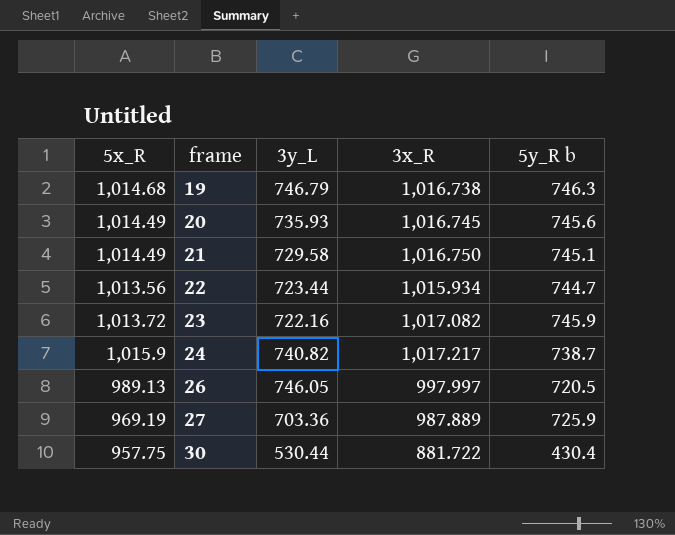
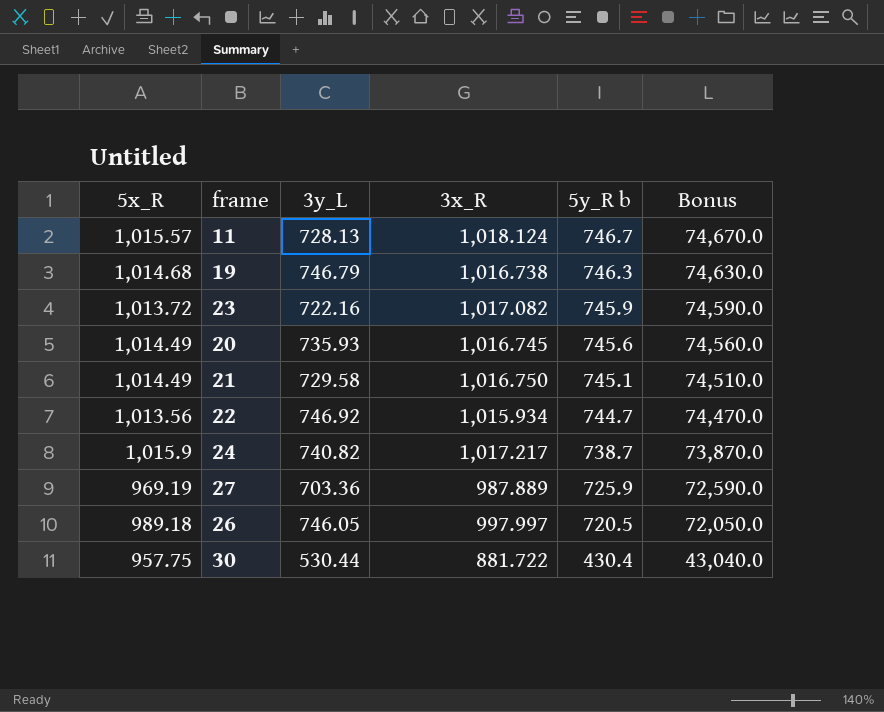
row order: frame ascending -> 5y_R b descending
column Bonus | formula: none -> [5y_R b] * 100
row 11: none -> 1,015.57 | 728.13 | 1,018.124 | 746.7 | 74,670.0
22 | 3y_L: 723.44 -> 746.92
26 | 5x_R: 989.13 -> 989.18

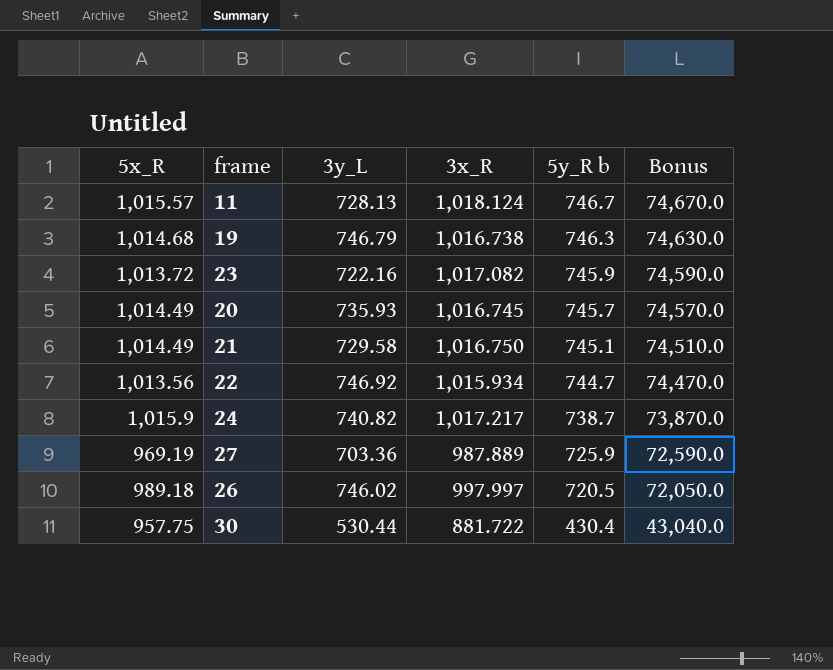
20 | 5y_R b: 745.6 -> 745.7
20 | Bonus: 74,560.0 -> 74,570.0
26 | 3y_L: 746.05 -> 746.02

